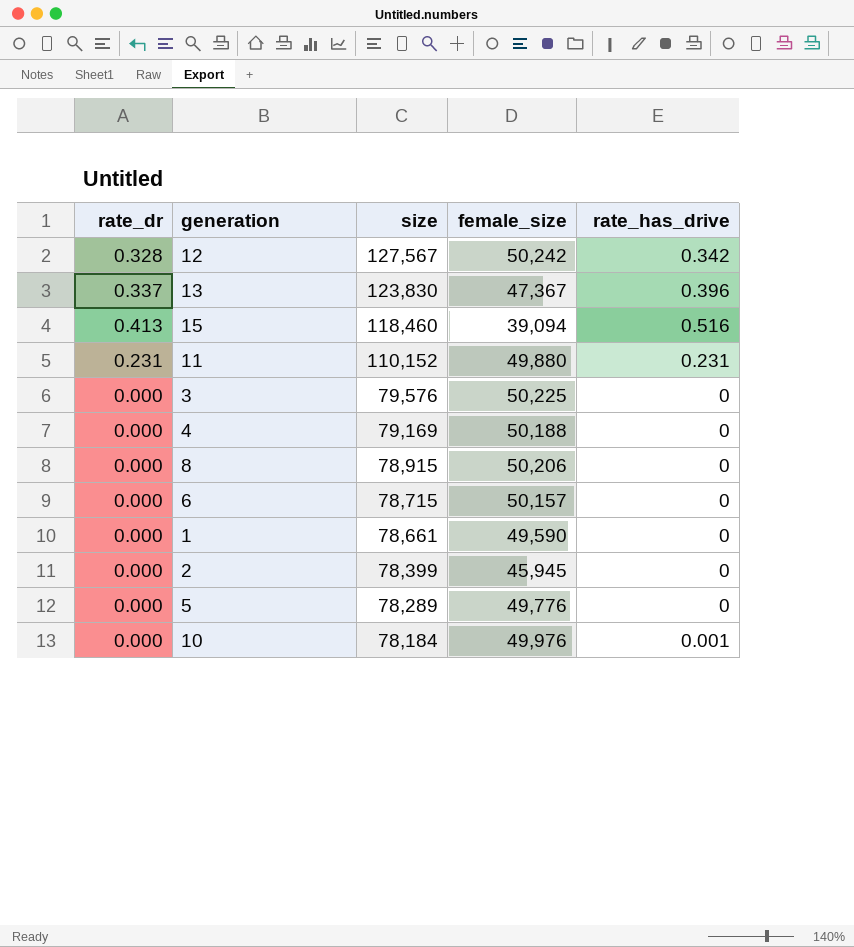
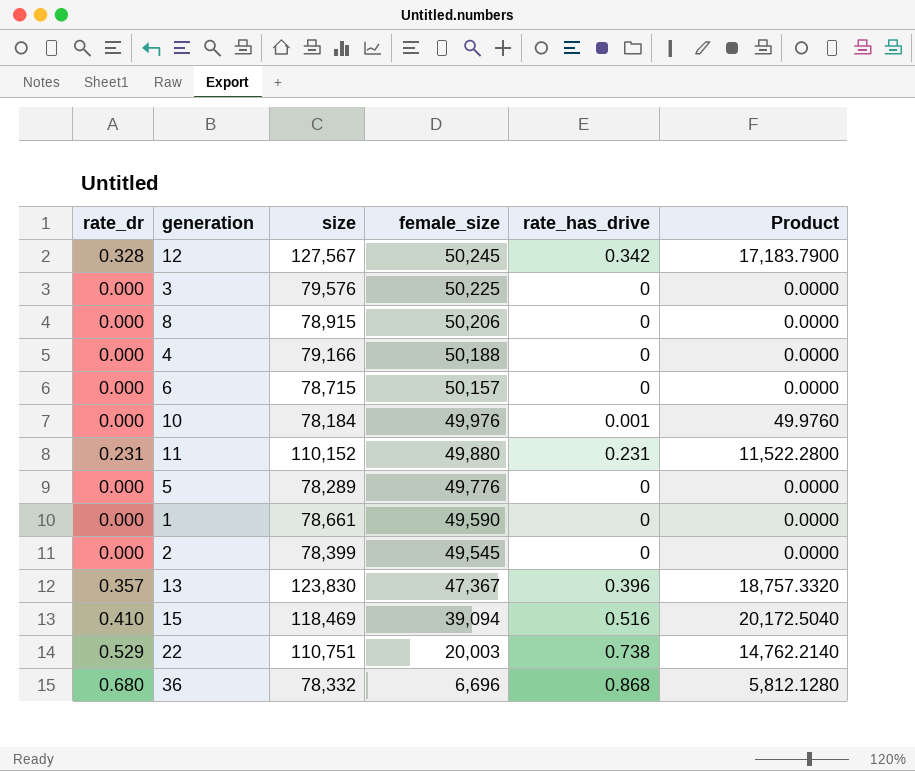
row order: size descending -> female_size descending
column Product | formula: none -> [female_size] * [rate_has_drive]
12 | female_size: 50,242 -> 50,245
4 | size: 79,169 -> 79,166
2 | female_size: 45,945 -> 49,545
13 | rate_dr: 0.337 -> 0.357
15 | rate_dr: 0.413 -> 0.410
15 | size: 118,460 -> 118,469
row 22: none -> 0.529 | 110,751 | 20,003 | 0.738 | 14,762.2140
row 36: none -> 0.680 | 78,332 | 6,696 | 0.868 | 5,812.1280

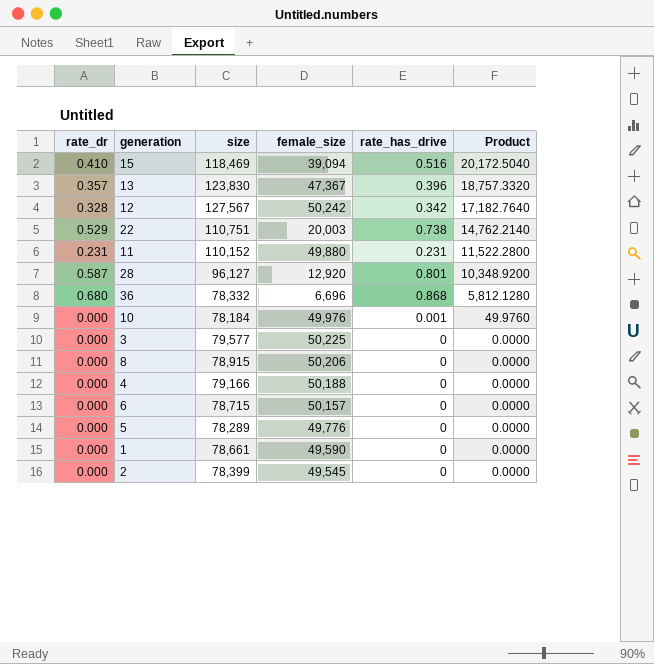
row order: female_size descending -> Product descending
12 | female_size: 50,245 -> 50,242
12 | Product: 17,183.7900 -> 17,182.7640
row 28: none -> 0.587 | 96,127 | 12,920 | 0.801 | 10,348.9200
3 | size: 79,576 -> 79,577

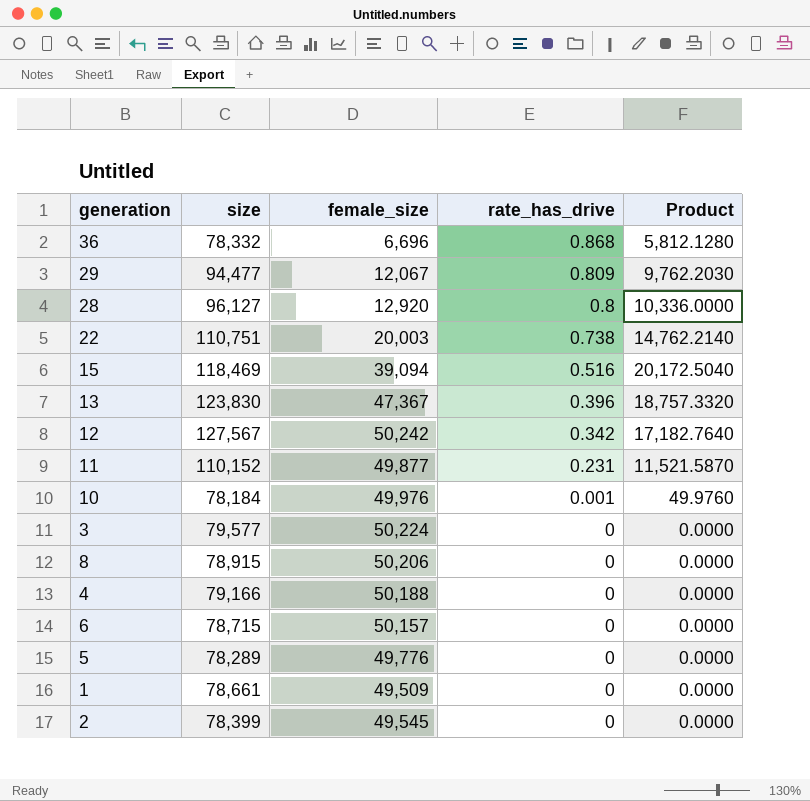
row order: Product descending -> rate_has_drive descending
column rate_dr | position: 1 -> none
row 29: none -> 94,477 | 12,067 | 0.809 | 9,762.2030
28 | rate_has_drive: 0.801 -> 0.8
28 | Product: 10,348.9200 -> 10,336.0000
11 | female_size: 49,880 -> 49,877
11 | Product: 11,522.2800 -> 11,521.5870
3 | female_size: 50,225 -> 50,224
1 | female_size: 49,590 -> 49,509

